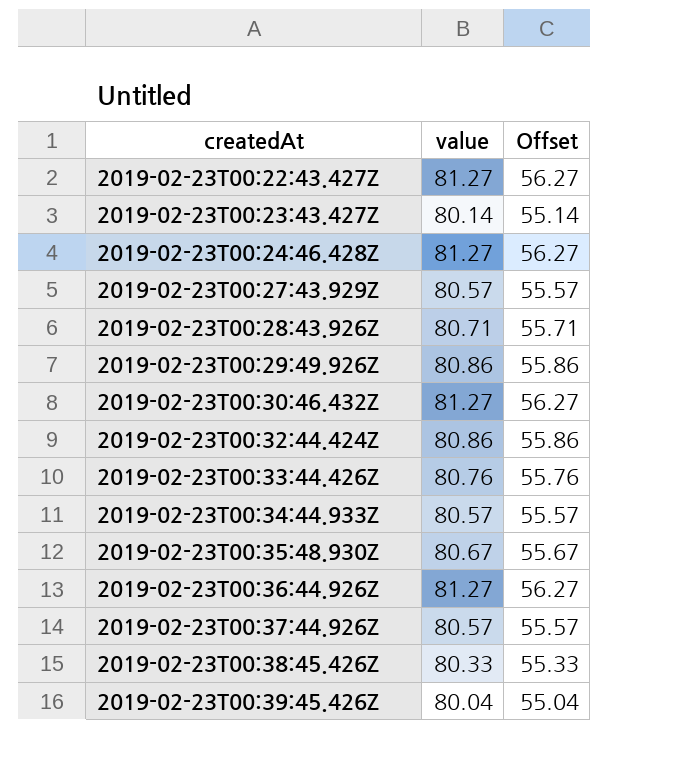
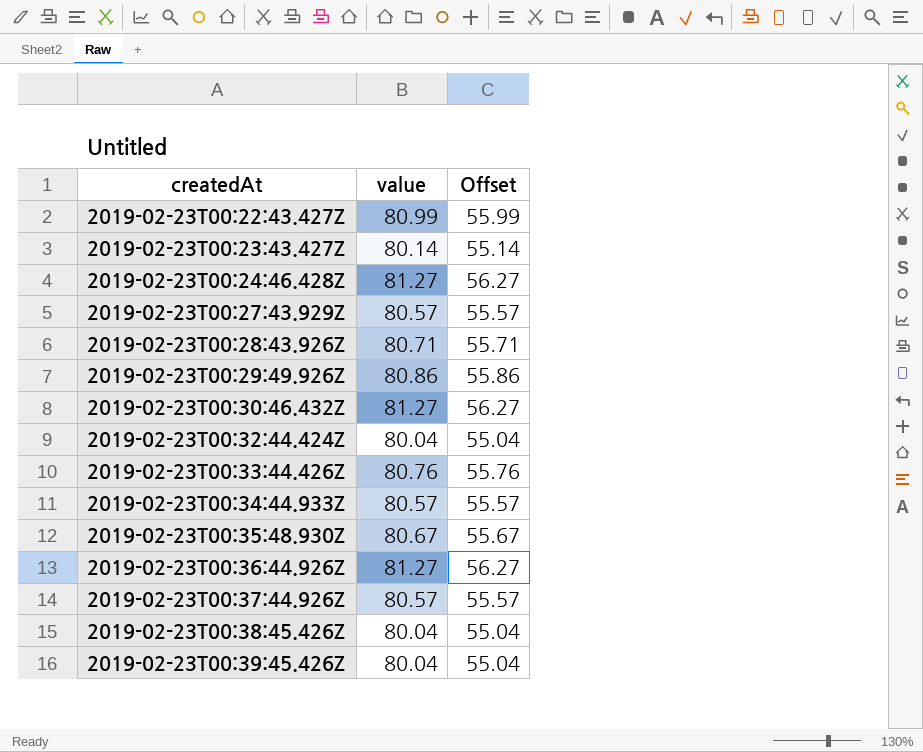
2019-02-23T00:22:43.427Z | value: 81.27 -> 80.99
2019-02-23T00:22:43.427Z | Offset: 56.27 -> 55.99
2019-02-23T00:32:44.424Z | value: 80.86 -> 80.04
2019-02-23T00:32:44.424Z | Offset: 55.86 -> 55.04
2019-02-23T00:38:45.426Z | value: 80.33 -> 80.04
2019-02-23T00:38:45.426Z | Offset: 55.33 -> 55.04

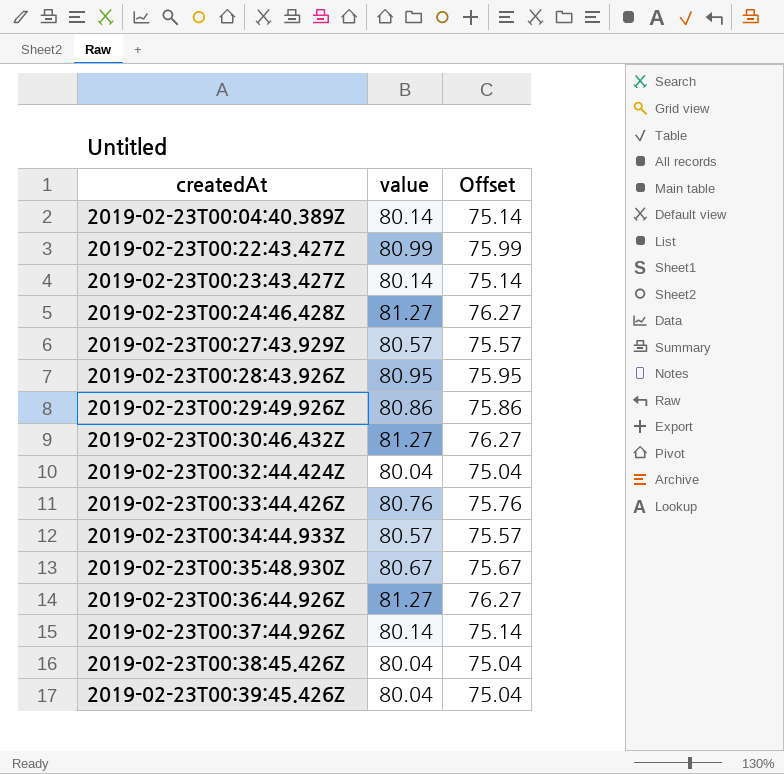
column Offset | formula: [value] - 25 -> [value] - 5
row 2019-02-23T00:04:40.389Z: none -> 80.14 | 75.14
2019-02-23T00:28:43.926Z | value: 80.71 -> 80.95
2019-02-23T00:37:44.926Z | value: 80.57 -> 80.14

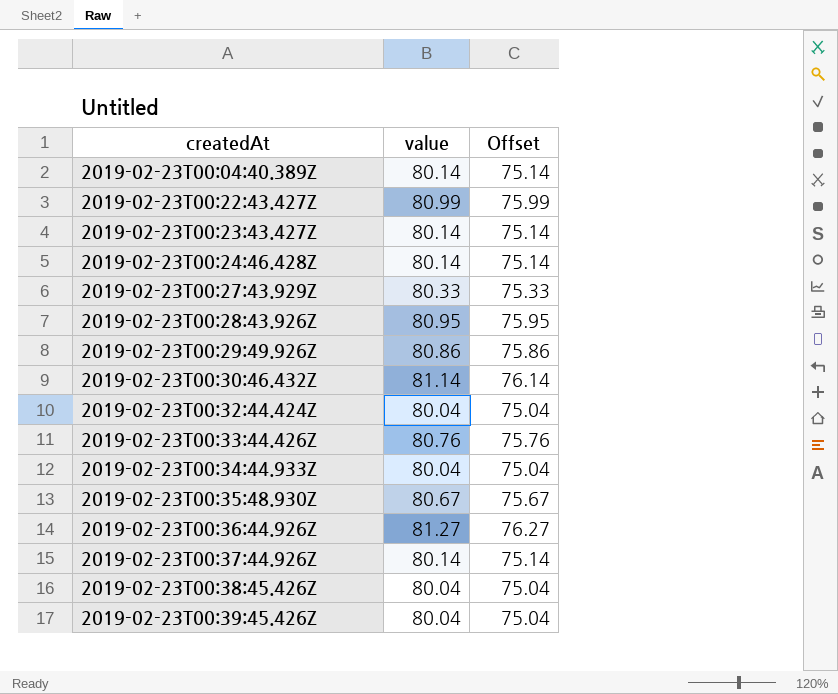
2019-02-23T00:24:46.428Z | value: 81.27 -> 80.14
2019-02-23T00:24:46.428Z | Offset: 76.27 -> 75.14
2019-02-23T00:27:43.929Z | value: 80.57 -> 80.33
2019-02-23T00:27:43.929Z | Offset: 75.57 -> 75.33
2019-02-23T00:30:46.432Z | value: 81.27 -> 81.14
2019-02-23T00:30:46.432Z | Offset: 76.27 -> 76.14
2019-02-23T00:34:44.933Z | value: 80.57 -> 80.04
2019-02-23T00:34:44.933Z | Offset: 75.57 -> 75.04

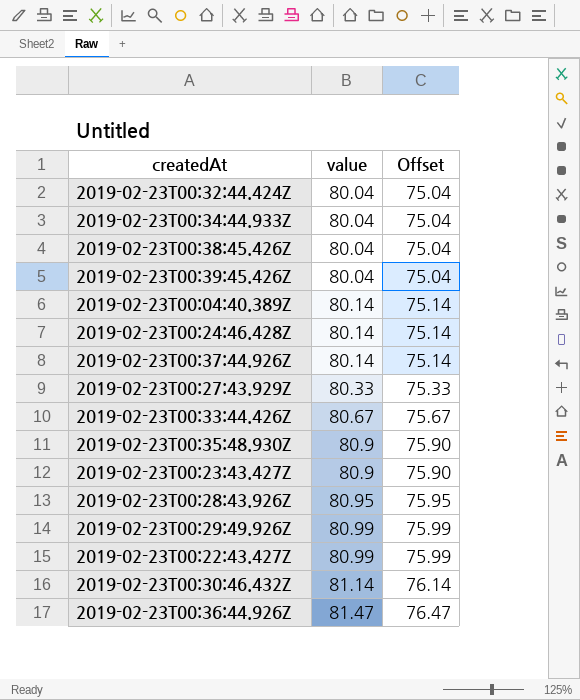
row order: createdAt ascending -> value ascending
2019-02-23T00:33:44.426Z | value: 80.76 -> 80.67
2019-02-23T00:33:44.426Z | Offset: 75.76 -> 75.67
2019-02-23T00:35:48.930Z | value: 80.67 -> 80.9
2019-02-23T00:35:48.930Z | Offset: 75.67 -> 75.90
2019-02-23T00:23:43.427Z | value: 80.14 -> 80.9
2019-02-23T00:23:43.427Z | Offset: 75.14 -> 75.90
2019-02-23T00:29:49.926Z | value: 80.86 -> 80.99
2019-02-23T00:29:49.926Z | Offset: 75.86 -> 75.99
2019-02-23T00:36:44.926Z | value: 81.27 -> 81.47
2019-02-23T00:36:44.926Z | Offset: 76.27 -> 76.47

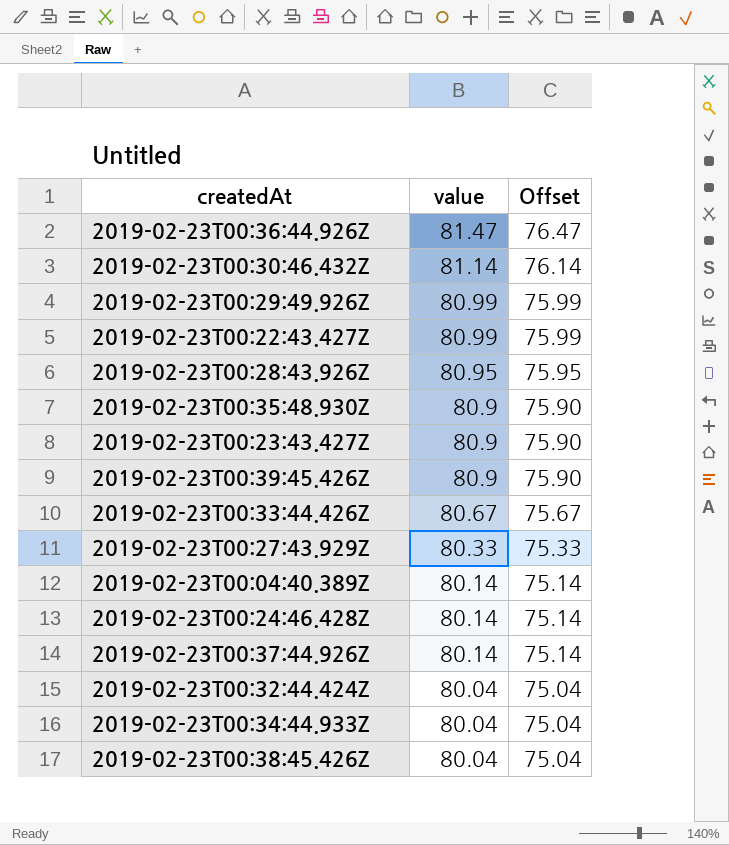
row order: value ascending -> value descending
2019-02-23T00:39:45.426Z | value: 80.04 -> 80.9
2019-02-23T00:39:45.426Z | Offset: 75.04 -> 75.90

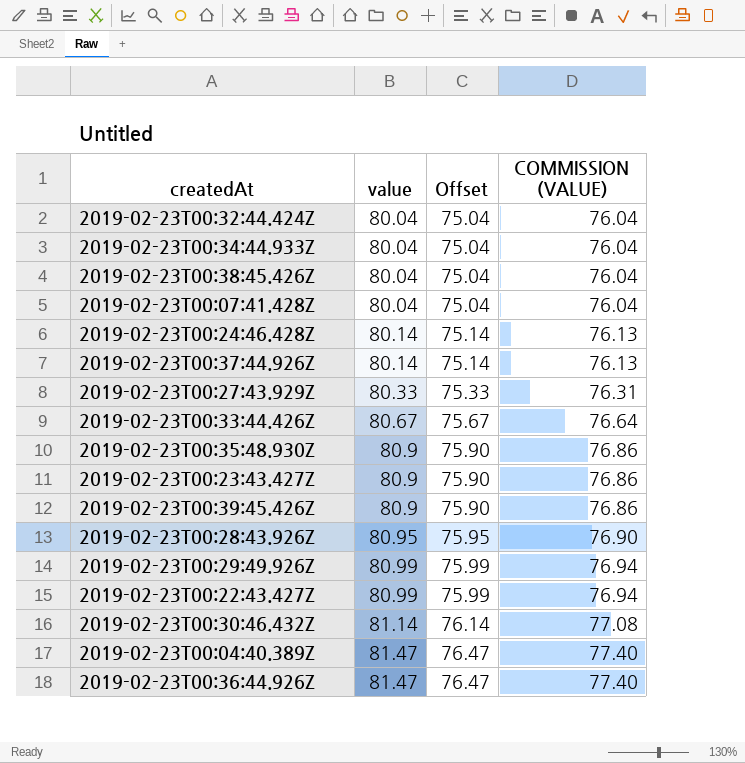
row order: value descending -> value ascending
column COMMISSION (VALUE) | formula: none -> [value] * 0.95
row 2019-02-23T00:07:41.428Z: none -> 80.04 | 75.04 | 76.04
2019-02-23T00:04:40.389Z | value: 80.14 -> 81.47
2019-02-23T00:04:40.389Z | Offset: 75.14 -> 76.47

